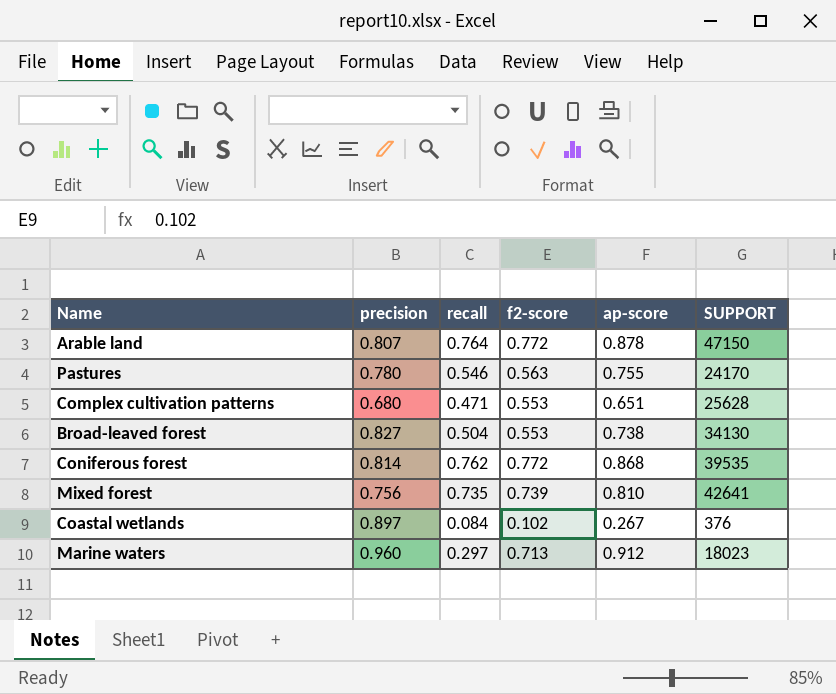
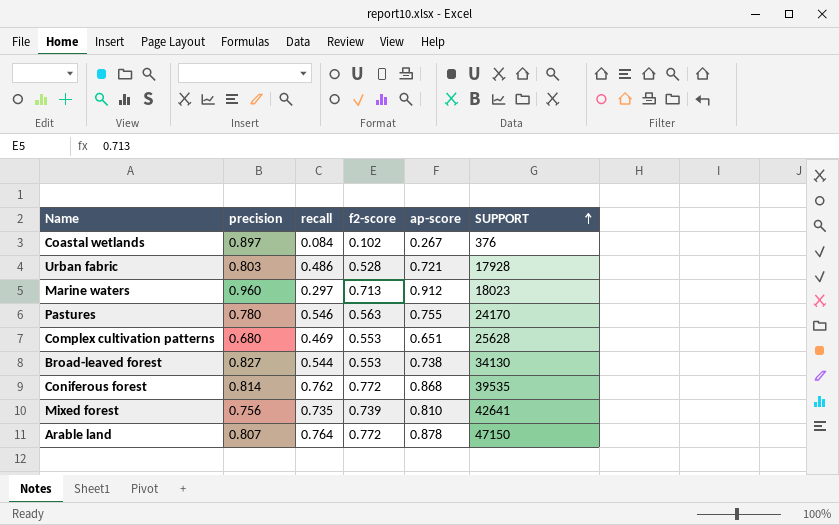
row order: none -> SUPPORT ascending
row Urban fabric: none -> 0.803 | 0.486 | 0.528 | 0.721 | 17928
Complex cultivation patterns | recall: 0.471 -> 0.469
Broad-leaved forest | recall: 0.504 -> 0.544

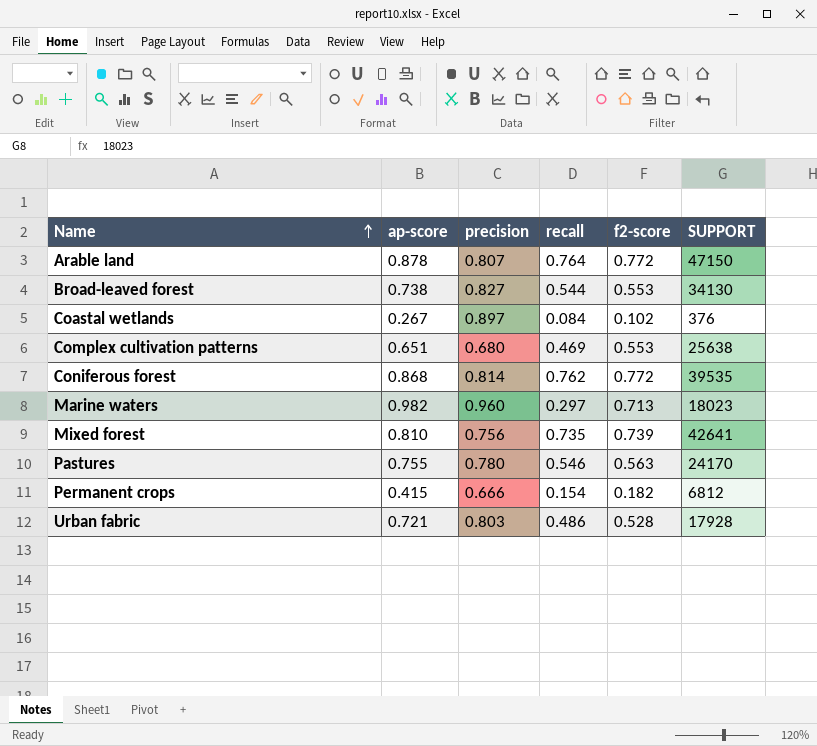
row order: SUPPORT ascending -> Name ascending
column ap-score | position: 5 -> 2
Complex cultivation patterns | SUPPORT: 25628 -> 25638
Marine waters | ap-score: 0.912 -> 0.982
row Permanent crops: none -> 0.415 | 0.666 | 0.154 | 0.182 | 6812

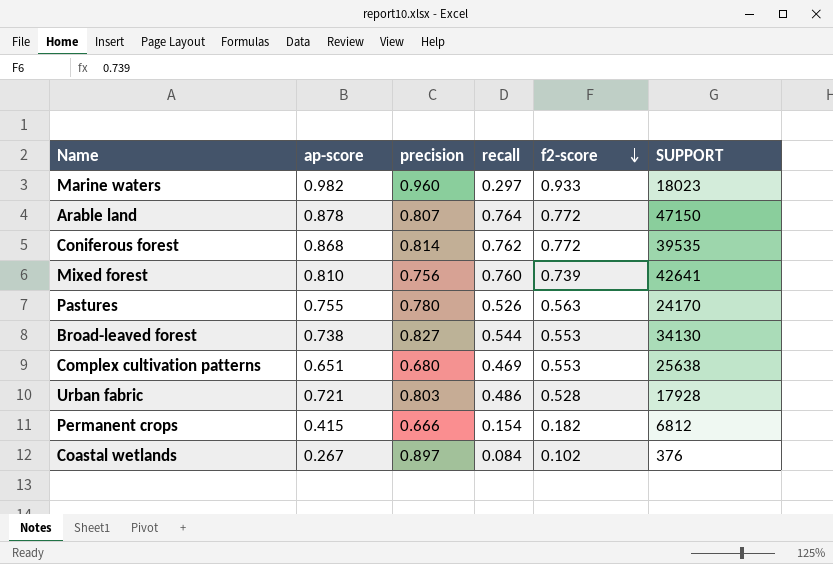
row order: Name ascending -> f2-score descending
Marine waters | f2-score: 0.713 -> 0.933
Mixed forest | recall: 0.735 -> 0.760
Pastures | recall: 0.546 -> 0.526

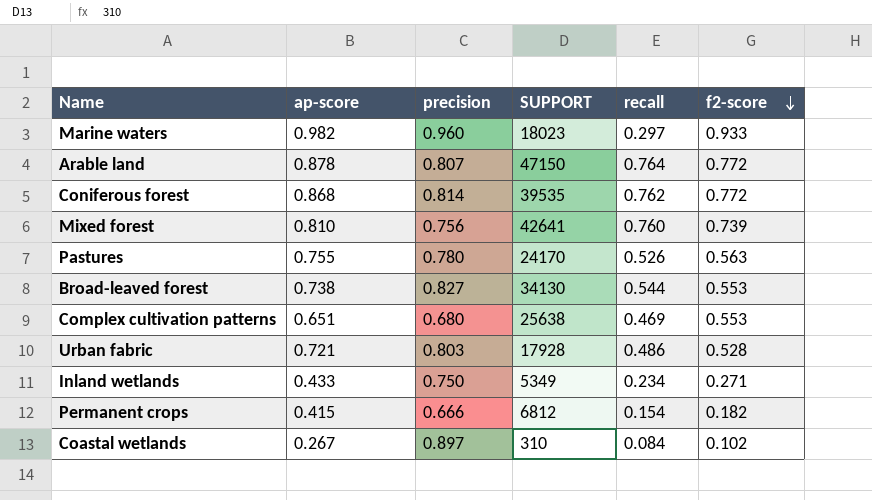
column SUPPORT | position: 6 -> 4
row Inland wetlands: none -> 0.433 | 0.750 | 5349 | 0.234 | 0.271
Coastal wetlands | SUPPORT: 376 -> 310

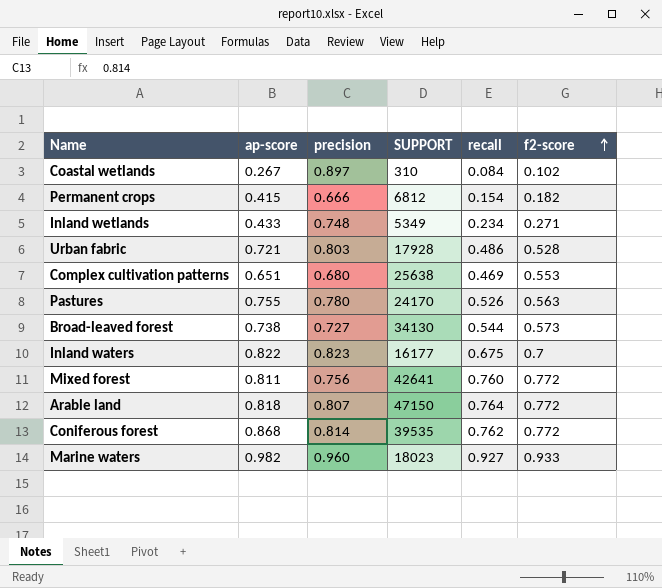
row order: f2-score descending -> f2-score ascending
Inland wetlands | precision: 0.750 -> 0.748
Broad-leaved forest | precision: 0.827 -> 0.727
Broad-leaved forest | f2-score: 0.553 -> 0.573
row Inland waters: none -> 0.822 | 0.823 | 16177 | 0.675 | 0.7
Mixed forest | ap-score: 0.810 -> 0.811
Mixed forest | f2-score: 0.739 -> 0.772
Arable land | ap-score: 0.878 -> 0.818
Marine waters | recall: 0.297 -> 0.927

